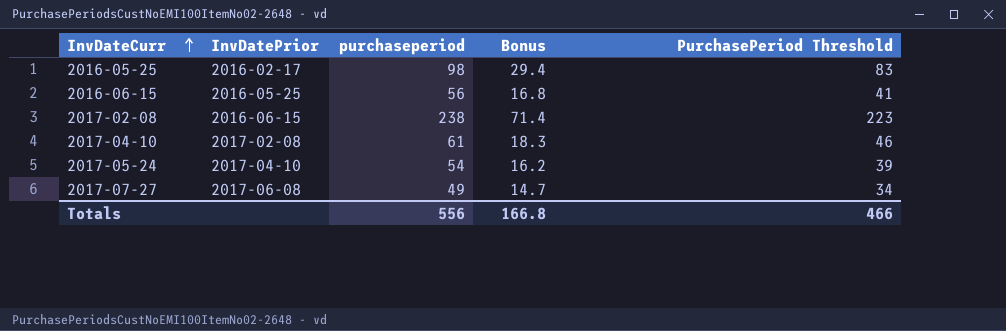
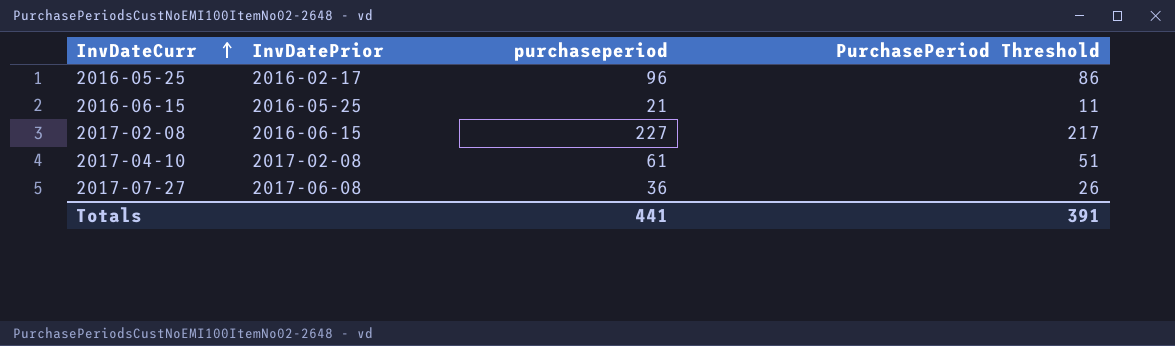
column Bonus | formula: [purchaseperiod] * 0.3 -> none
column PurchasePeriod Threshold | formula: [purchaseperiod] - 15 -> [purchaseperiod] - 10
row 2017-05-24: 2017-04-10 | 54 | 16.2 | 39 -> none
2016-05-25 | purchaseperiod: 98 -> 96
2016-06-15 | purchaseperiod: 56 -> 21
2017-02-08 | purchaseperiod: 238 -> 227
2017-07-27 | purchaseperiod: 49 -> 36
Totals | purchaseperiod: 556 -> 441
Totals | PurchasePeriod Threshold: 466 -> 391

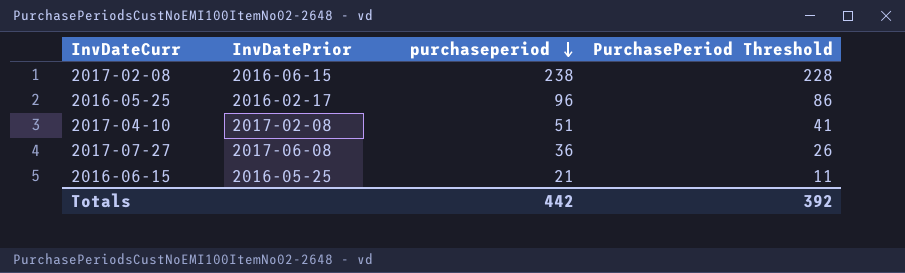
row order: InvDateCurr ascending -> purchaseperiod descending
2017-02-08 | purchaseperiod: 227 -> 238
2017-02-08 | PurchasePeriod Threshold: 217 -> 228
2017-04-10 | purchaseperiod: 61 -> 51
2017-04-10 | PurchasePeriod Threshold: 51 -> 41
Totals | purchaseperiod: 441 -> 442
Totals | PurchasePeriod Threshold: 391 -> 392

